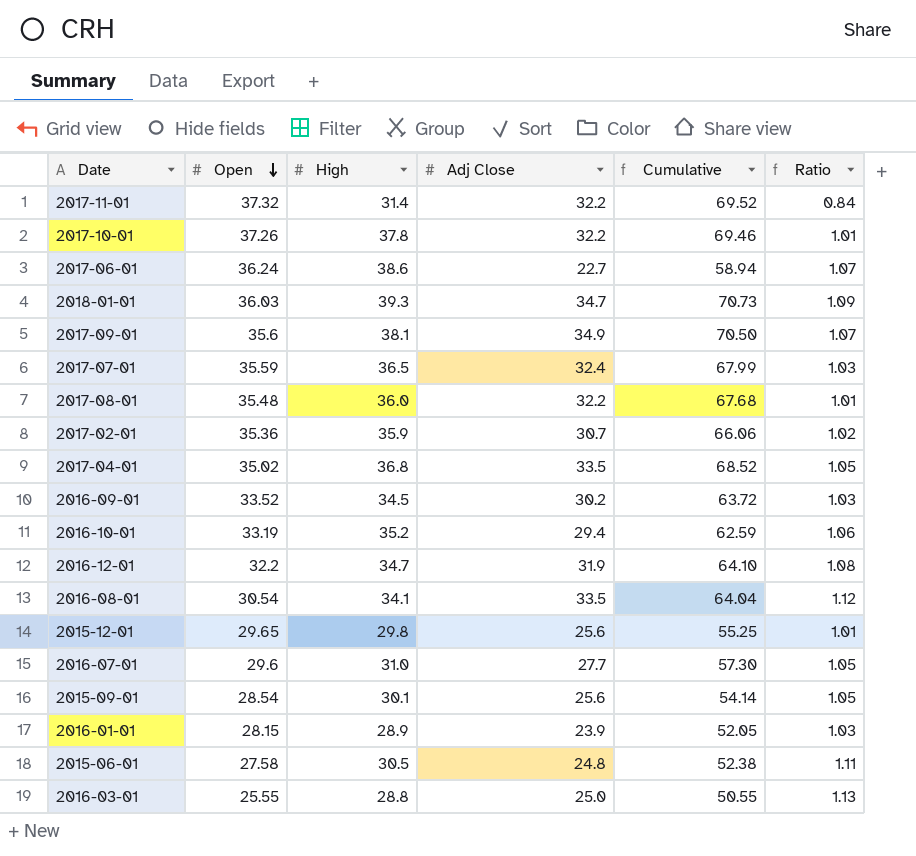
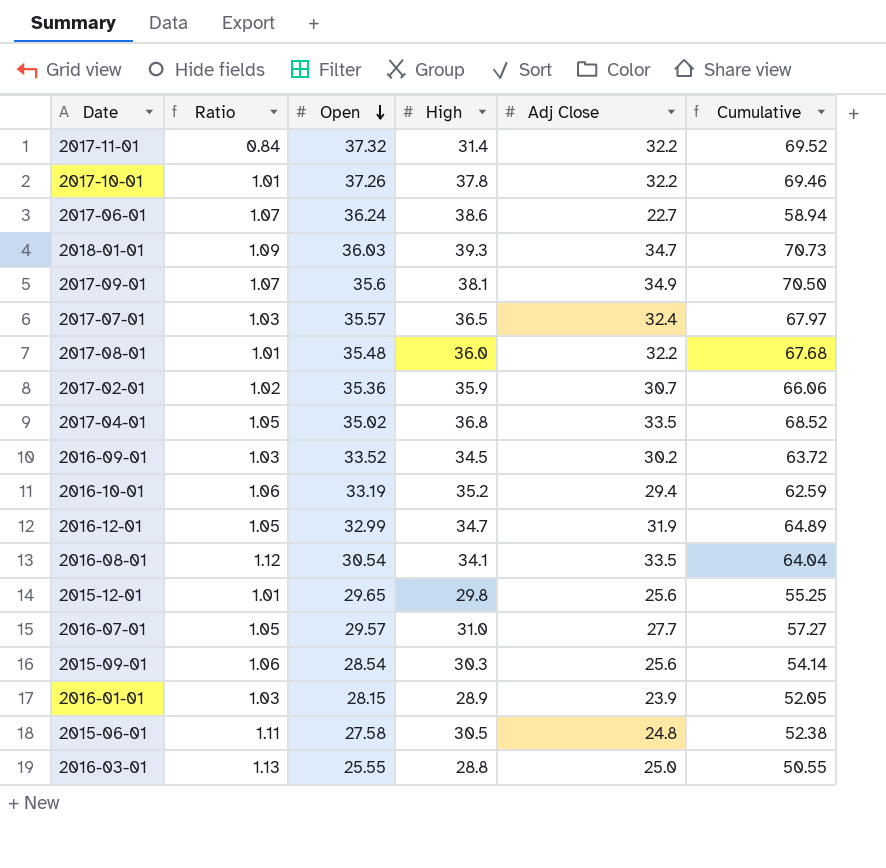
column Ratio | position: 6 -> 2
2017-07-01 | Open: 35.59 -> 35.57
2017-07-01 | Cumulative: 67.99 -> 67.97
2016-12-01 | Ratio: 1.08 -> 1.05
2016-12-01 | Open: 32.2 -> 32.99
2016-12-01 | Cumulative: 64.10 -> 64.89
2016-07-01 | Open: 29.6 -> 29.57
2016-07-01 | Cumulative: 57.30 -> 57.27
2015-09-01 | Ratio: 1.05 -> 1.06
2015-09-01 | High: 30.1 -> 30.3

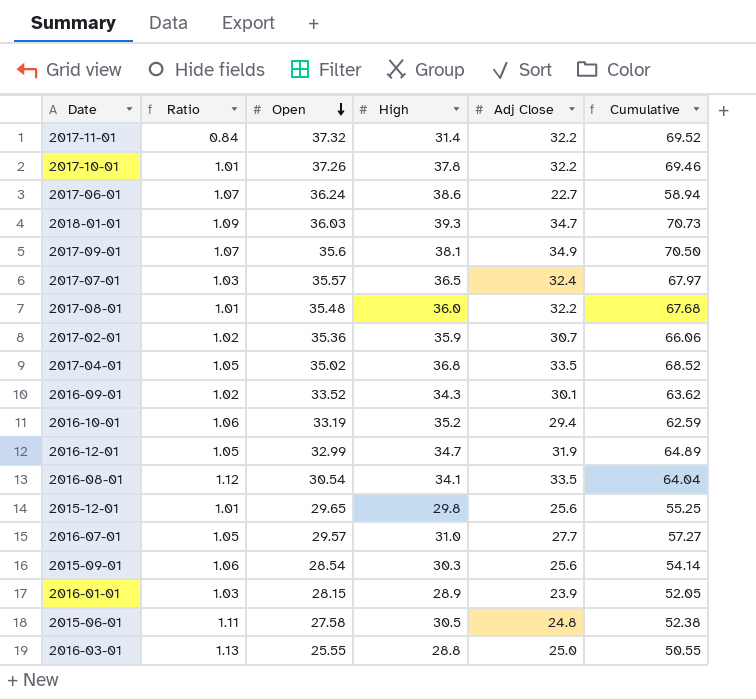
2016-09-01 | Ratio: 1.03 -> 1.02
2016-09-01 | High: 34.5 -> 34.3
2016-09-01 | Adj Close: 30.2 -> 30.1
2016-09-01 | Cumulative: 63.72 -> 63.62

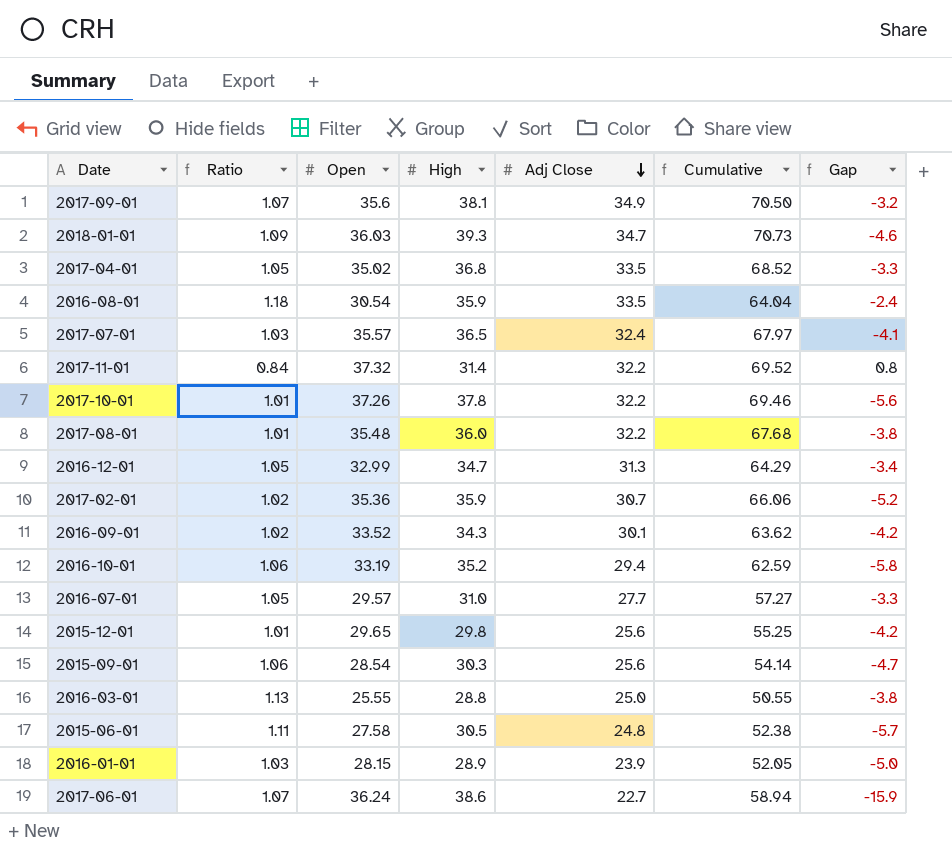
row order: Open descending -> Adj Close descending
column Gap | formula: none -> [Adj Close] - [High]
2016-08-01 | Ratio: 1.12 -> 1.18
2016-08-01 | High: 34.1 -> 35.9
2016-12-01 | Adj Close: 31.9 -> 31.3
2016-12-01 | Cumulative: 64.89 -> 64.29

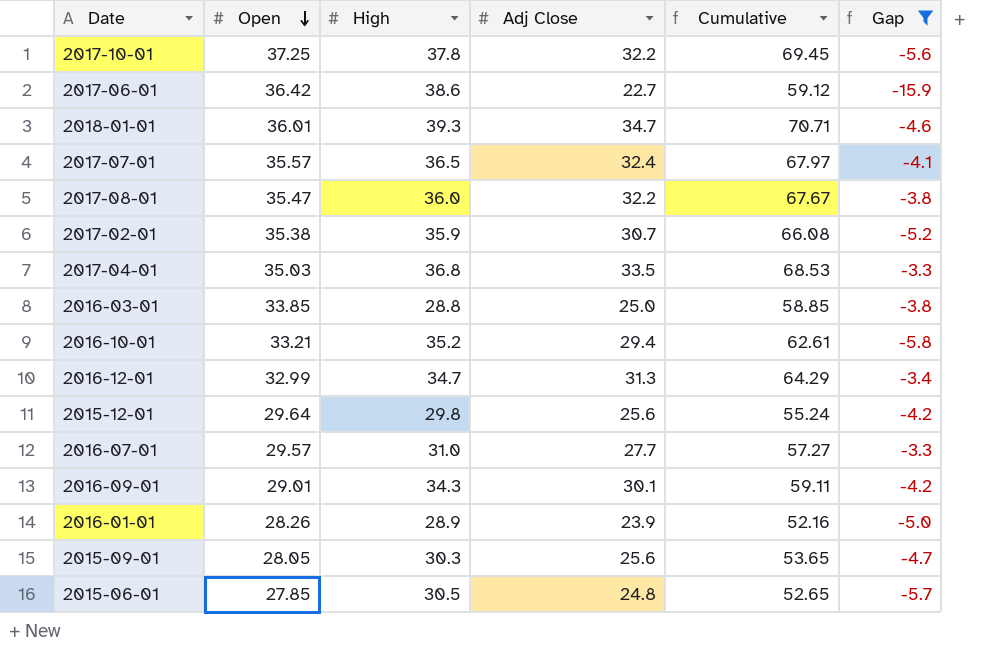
filter: none -> Gap <= -3.3
row order: Adj Close descending -> Open descending
column Ratio | formula: [High] / [Open] -> none
2017-10-01 | Open: 37.26 -> 37.25
2017-10-01 | Cumulative: 69.46 -> 69.45
2017-06-01 | Open: 36.24 -> 36.42
2017-06-01 | Cumulative: 58.94 -> 59.12
2018-01-01 | Open: 36.03 -> 36.01
2018-01-01 | Cumulative: 70.73 -> 70.71
2017-08-01 | Open: 35.48 -> 35.47
2017-08-01 | Cumulative: 67.68 -> 67.67
2017-02-01 | Open: 35.36 -> 35.38
2017-02-01 | Cumulative: 66.06 -> 66.08
2017-04-01 | Open: 35.02 -> 35.03
2017-04-01 | Cumulative: 68.52 -> 68.53
2016-03-01 | Open: 25.55 -> 33.85
2016-03-01 | Cumulative: 50.55 -> 58.85
2016-10-01 | Open: 33.19 -> 33.21
2016-10-01 | Cumulative: 62.59 -> 62.61
2015-12-01 | Open: 29.65 -> 29.64
2015-12-01 | Cumulative: 55.25 -> 55.24
2016-09-01 | Open: 33.52 -> 29.01
2016-09-01 | Cumulative: 63.62 -> 59.11
2016-01-01 | Open: 28.15 -> 28.26
2016-01-01 | Cumulative: 52.05 -> 52.16
2015-09-01 | Open: 28.54 -> 28.05
2015-09-01 | Cumulative: 54.14 -> 53.65
2015-06-01 | Open: 27.58 -> 27.85
2015-06-01 | Cumulative: 52.38 -> 52.65

